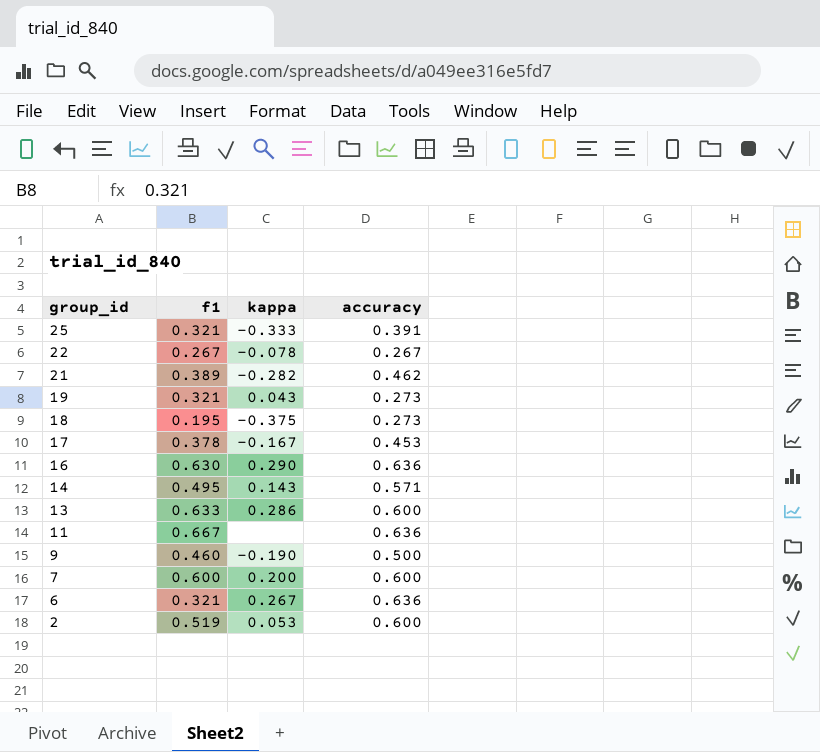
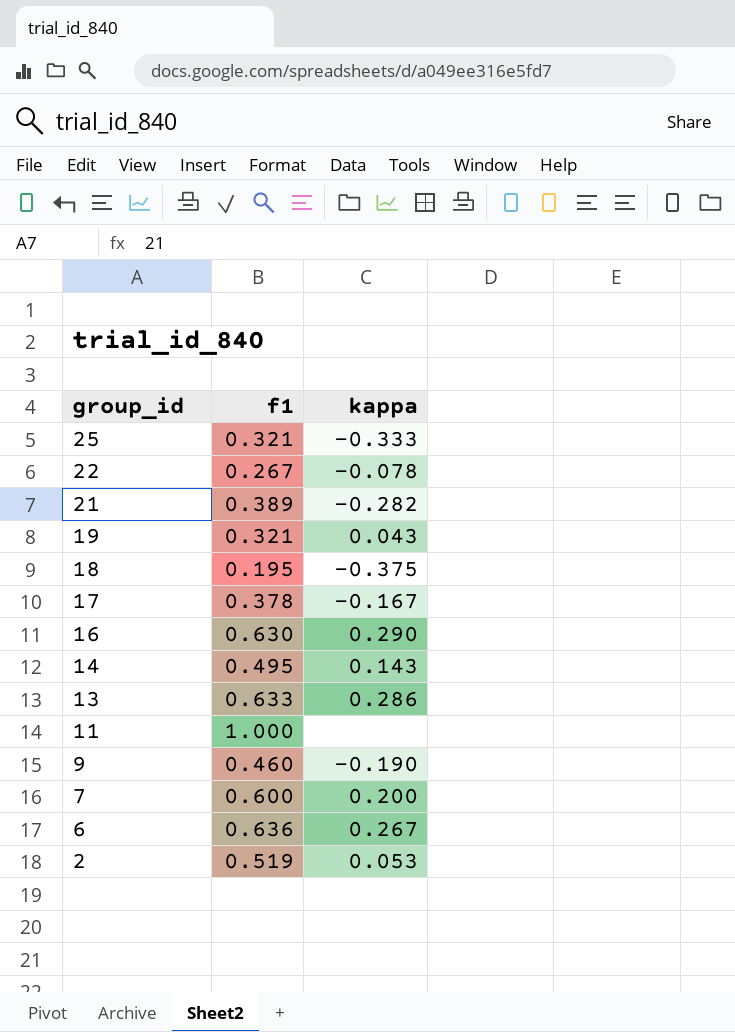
column accuracy | position: 4 -> none
11 | f1: 0.667 -> 1.000
6 | f1: 0.321 -> 0.636

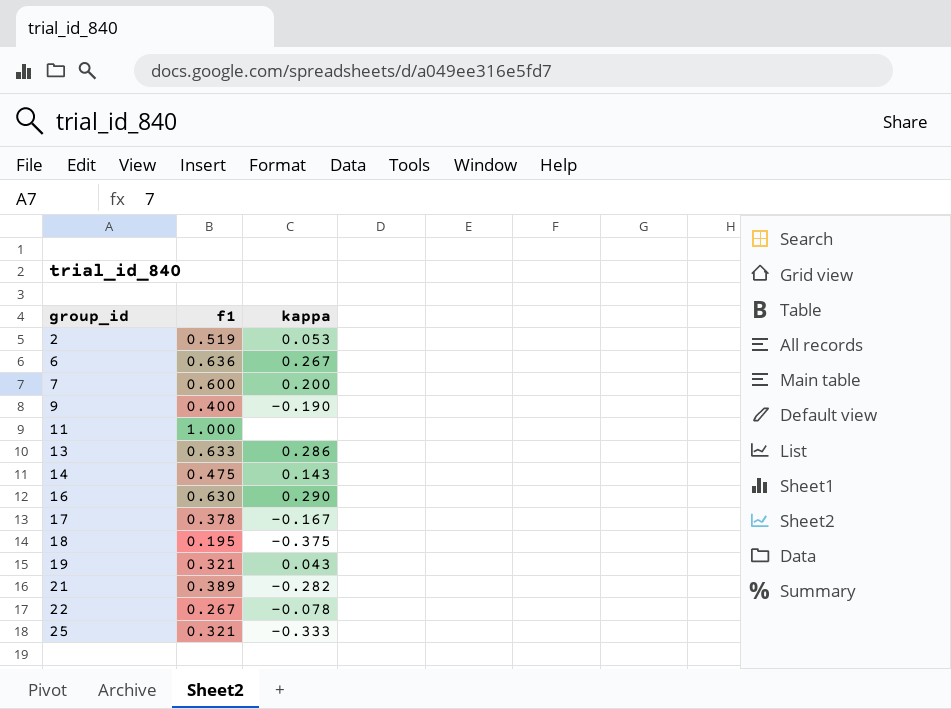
row order: group_id descending -> group_id ascending
9 | f1: 0.460 -> 0.400
14 | f1: 0.495 -> 0.475

